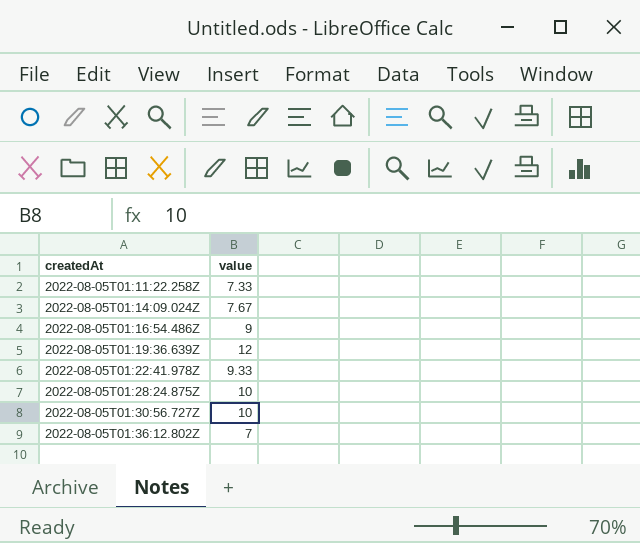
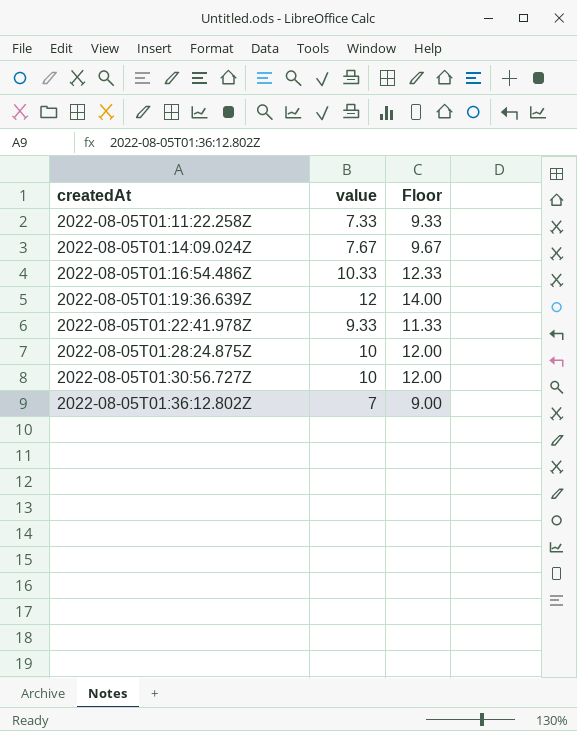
column Floor | formula: none -> [value] + 2
2022-08-05T01:16:54.486Z | value: 9 -> 10.33

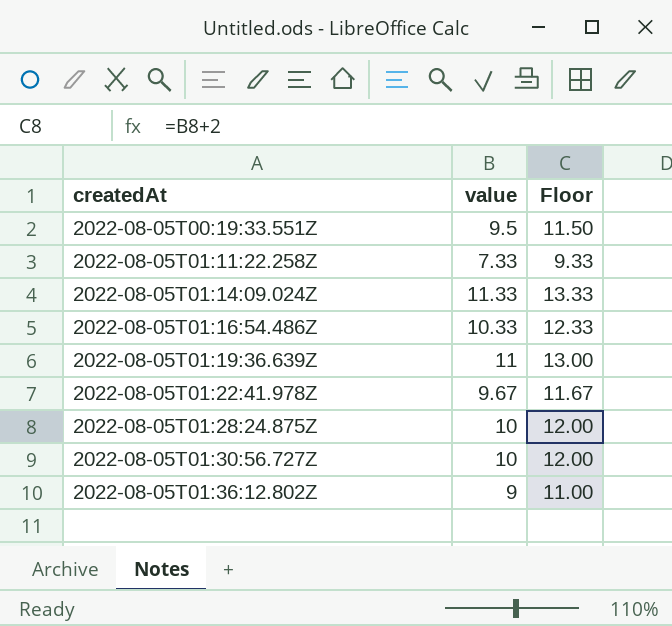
row 2022-08-05T00:19:33.551Z: none -> 9.5 | 11.50
2022-08-05T01:14:09.024Z | value: 7.67 -> 11.33
2022-08-05T01:14:09.024Z | Floor: 9.67 -> 13.33
2022-08-05T01:19:36.639Z | value: 12 -> 11
2022-08-05T01:19:36.639Z | Floor: 14.00 -> 13.00
2022-08-05T01:22:41.978Z | value: 9.33 -> 9.67
2022-08-05T01:22:41.978Z | Floor: 11.33 -> 11.67
2022-08-05T01:36:12.802Z | value: 7 -> 9
2022-08-05T01:36:12.802Z | Floor: 9.00 -> 11.00

